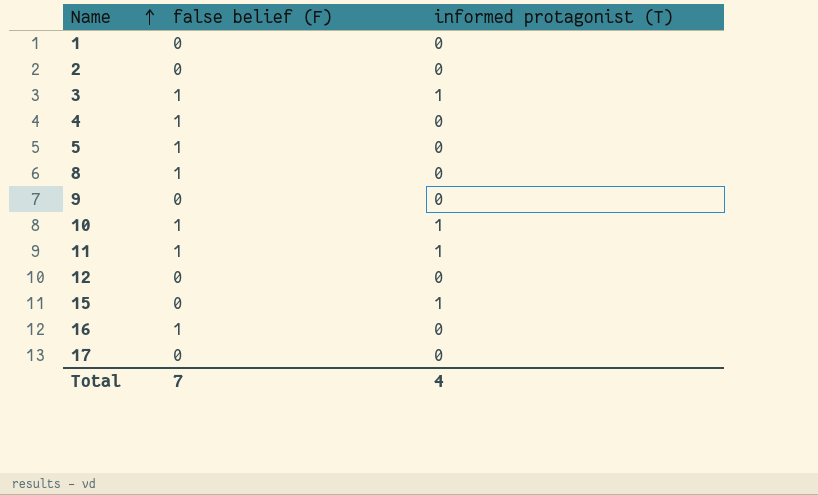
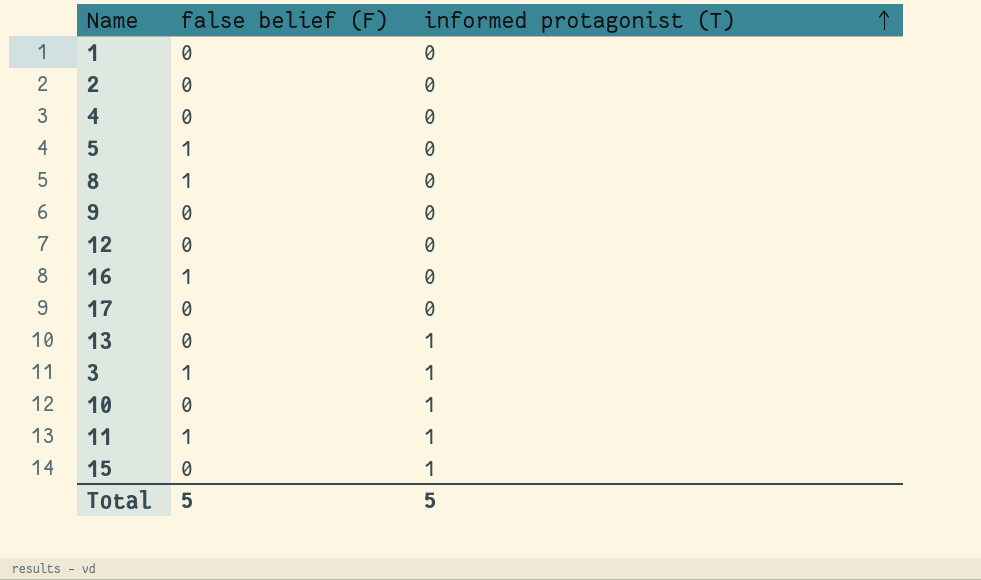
row order: Name ascending -> informed protagonist (T) ascending
4 | false belief (F): 1 -> 0
row 13: none -> 0 | 1
10 | false belief (F): 1 -> 0
Total | false belief (F): 7 -> 5
Total | informed protagonist (T): 4 -> 5

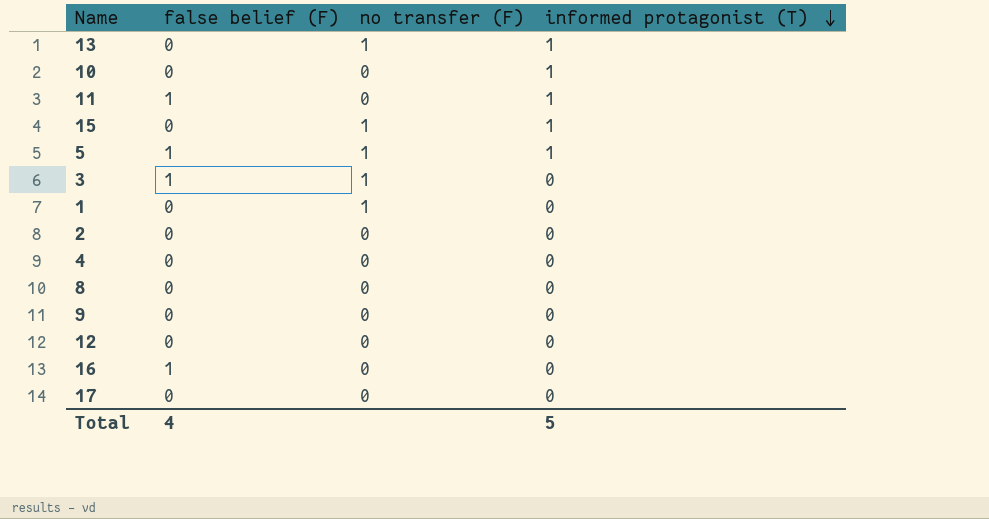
row order: informed protagonist (T) ascending -> informed protagonist (T) descending
column no transfer (F) | position: none -> 3
5 | informed protagonist (T): 0 -> 1
3 | informed protagonist (T): 1 -> 0
8 | false belief (F): 1 -> 0
Total | false belief (F): 5 -> 4

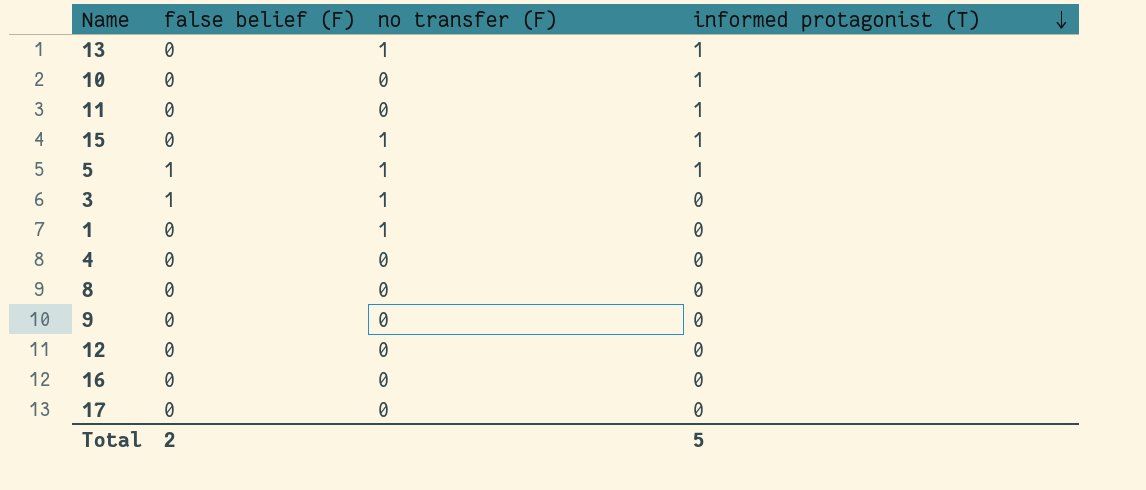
row 2: 0 | 0 | 0 -> none
11 | false belief (F): 1 -> 0
16 | false belief (F): 1 -> 0
Total | false belief (F): 4 -> 2

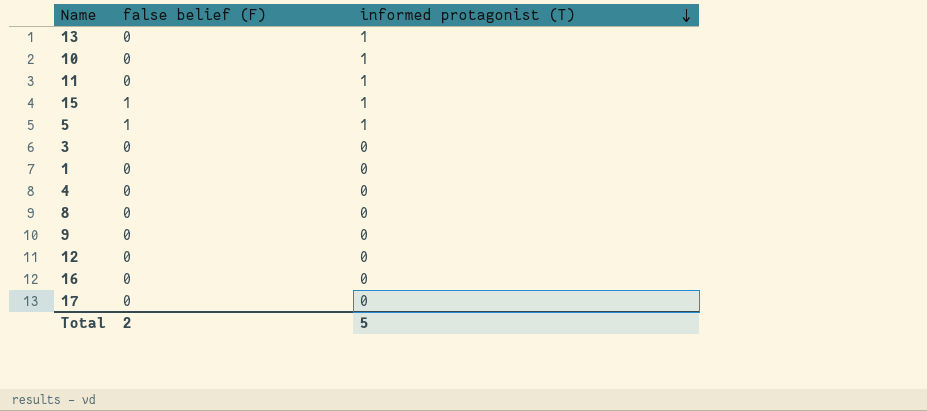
column no transfer (F) | position: 3 -> none
15 | false belief (F): 0 -> 1
3 | false belief (F): 1 -> 0

